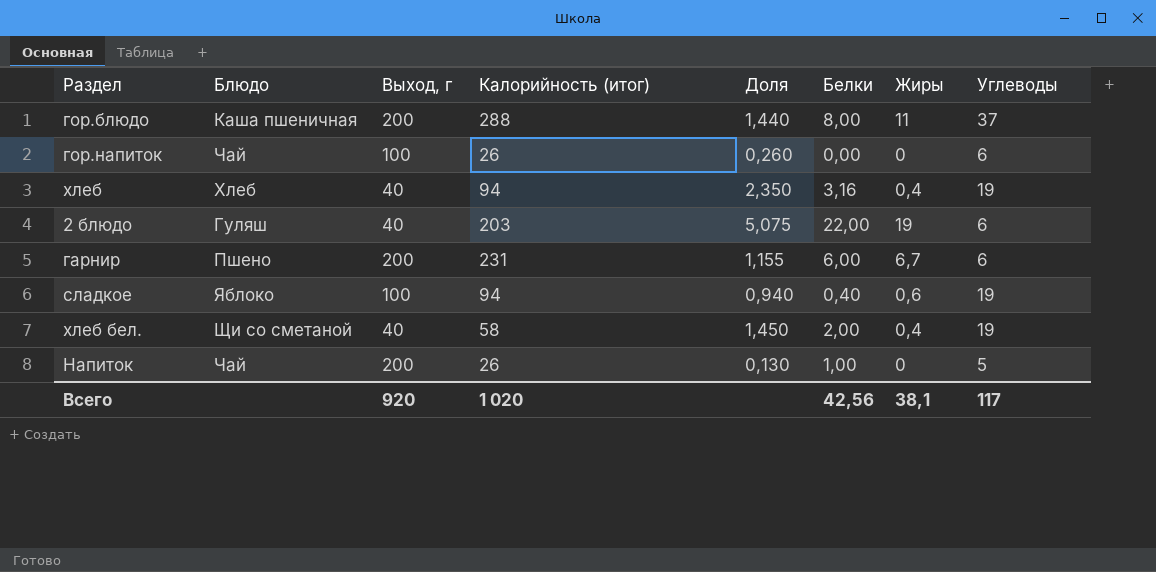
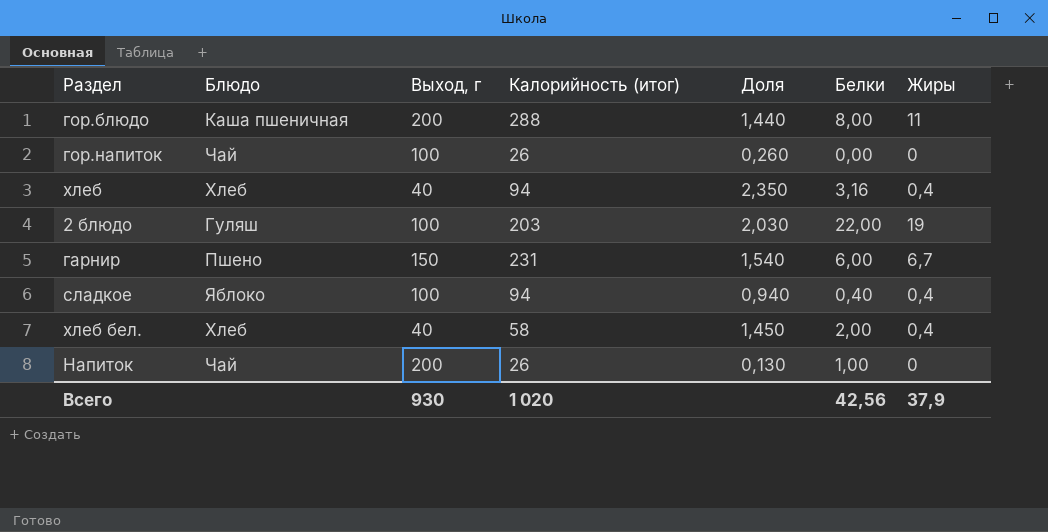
column Углеводы | position: 8 -> none
2 блюдо | Выход, г: 40 -> 100
2 блюдо | Доля: 5,075 -> 2,030
гарнир | Выход, г: 200 -> 150
гарнир | Доля: 1,155 -> 1,540
сладкое | Жиры: 0,6 -> 0,4
хлеб бел. | Блюдо: Щи со сметаной -> Хлеб
Всего | Выход, г: 920 -> 930
Всего | Жиры: 38,1 -> 37,9

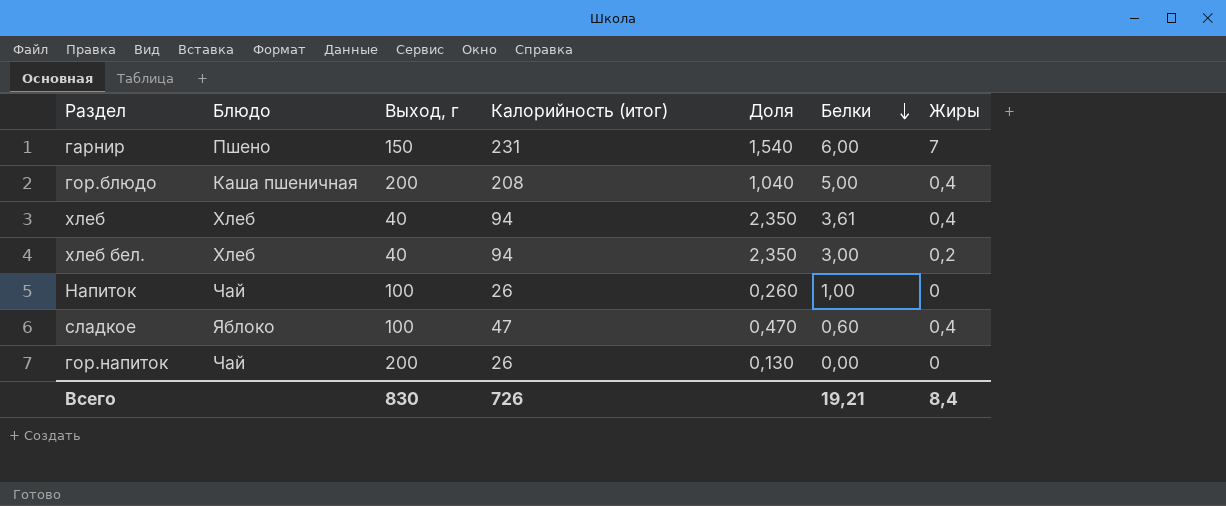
row order: none -> Белки descending
row 2 блюдо: Гуляш | 100 | 203 | 2,030 | 22,00 | 19 -> none
гарнир | Жиры: 6,7 -> 7
гор.блюдо | Калорийность (итог): 288 -> 208
гор.блюдо | Доля: 1,440 -> 1,040
гор.блюдо | Белки: 8,00 -> 5,00
гор.блюдо | Жиры: 11 -> 0,4
хлеб | Белки: 3,16 -> 3,61
хлеб бел. | Калорийность (итог): 58 -> 94
хлеб бел. | Доля: 1,450 -> 2,350
хлеб бел. | Белки: 2,00 -> 3,00
хлеб бел. | Жиры: 0,4 -> 0,2
Напиток | Выход, г: 200 -> 100
Напиток | Доля: 0,130 -> 0,260
сладкое | Калорийность (итог): 94 -> 47
сладкое | Доля: 0,940 -> 0,470
сладкое | Белки: 0,40 -> 0,60
гор.напиток | Выход, г: 100 -> 200
гор.напиток | Доля: 0,260 -> 0,130
Всего | Выход, г: 930 -> 830
Всего | Калорийность (итог): 1 020 -> 726
Всего | Белки: 42,56 -> 19,21
Всего | Жиры: 37,9 -> 8,4

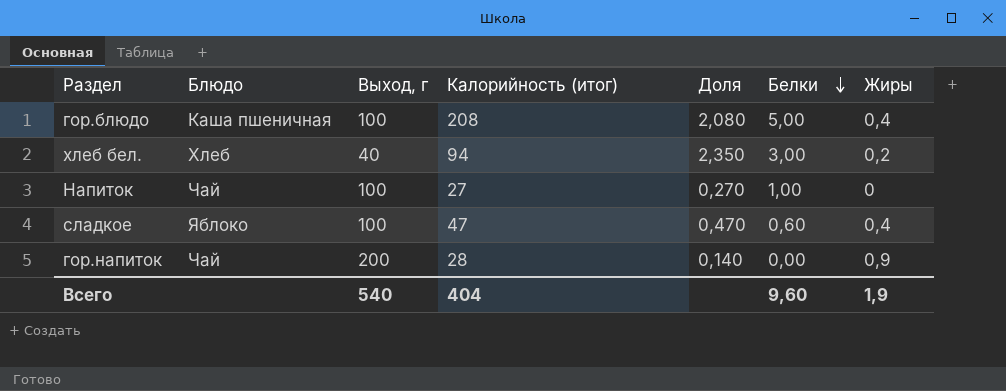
row гарнир: Пшено | 150 | 231 | 1,540 | 6,00 | 7 -> none
row хлеб: Хлеб | 40 | 94 | 2,350 | 3,61 | 0,4 -> none
гор.блюдо | Выход, г: 200 -> 100
гор.блюдо | Доля: 1,040 -> 2,080
Напиток | Калорийность (итог): 26 -> 27
Напиток | Доля: 0,260 -> 0,270
гор.напиток | Калорийность (итог): 26 -> 28
гор.напиток | Доля: 0,130 -> 0,140
гор.напиток | Жиры: 0 -> 0,9
Всего | Выход, г: 830 -> 540
Всего | Калорийность (итог): 726 -> 404
Всего | Белки: 19,21 -> 9,60
Всего | Жиры: 8,4 -> 1,9

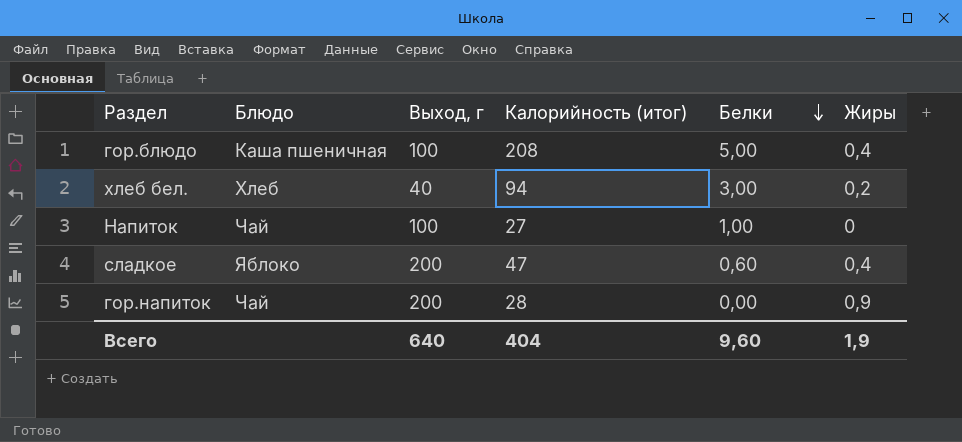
column Доля | formula: [Калорийность (итог)] / [Выход, г] -> none
сладкое | Выход, г: 100 -> 200
Всего | Выход, г: 540 -> 640

